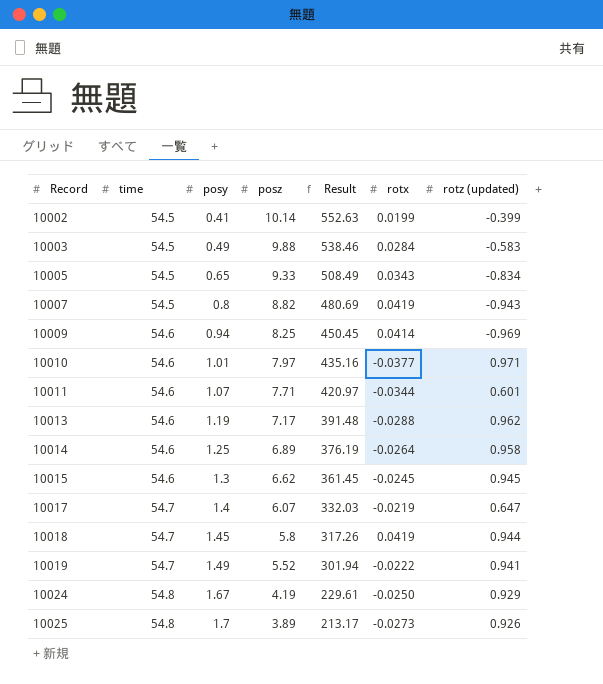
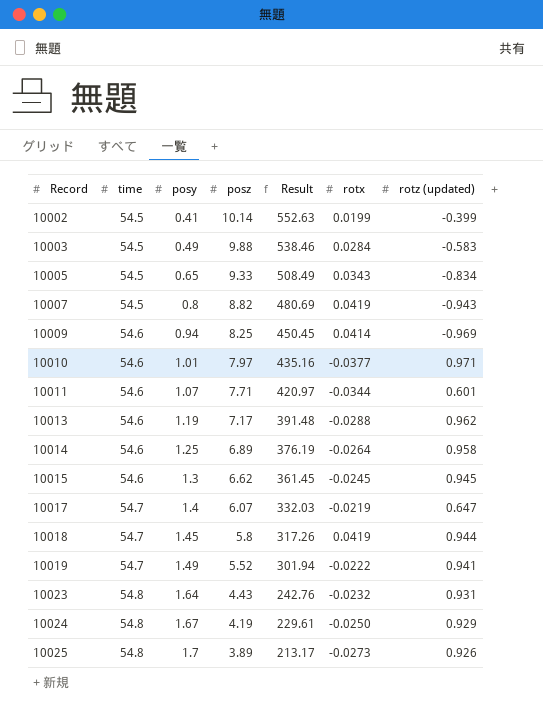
row 10023: none -> 54.8 | 1.64 | 4.43 | 242.76 | -0.0232 | 0.931

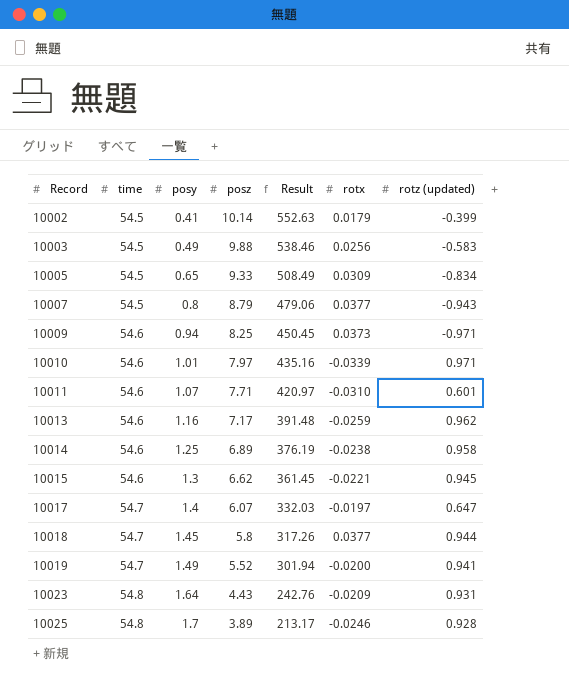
row 10024: 54.8 | 1.67 | 4.19 | 229.61 | -0.0250 | 0.929 -> none
10002 | rotx: 0.0199 -> 0.0179
10003 | rotx: 0.0284 -> 0.0256
10005 | rotx: 0.0343 -> 0.0309
10007 | posz: 8.82 -> 8.79
10007 | Result: 480.69 -> 479.06
10007 | rotx: 0.0419 -> 0.0377
10009 | rotx: 0.0414 -> 0.0373
10009 | rotz (updated): -0.969 -> -0.971
10010 | rotx: -0.0377 -> -0.0339
10011 | rotx: -0.0344 -> -0.0310
10013 | posy: 1.19 -> 1.16
10013 | rotx: -0.0288 -> -0.0259
10014 | rotx: -0.0264 -> -0.0238
10015 | rotx: -0.0245 -> -0.0221
10017 | rotx: -0.0219 -> -0.0197
10018 | rotx: 0.0419 -> 0.0377
10019 | rotx: -0.0222 -> -0.0200
10023 | rotx: -0.0232 -> -0.0209
10025 | rotx: -0.0273 -> -0.0246
10025 | rotz (updated): 0.926 -> 0.928

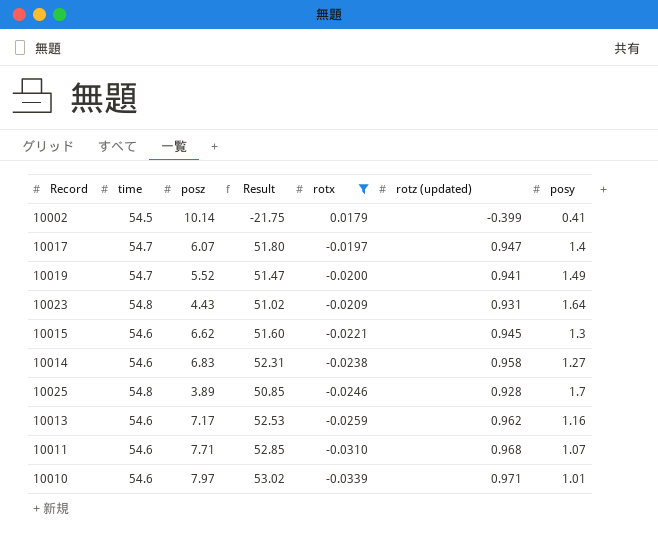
filter: none -> rotx <= 0.0179
row order: Record ascending -> rotx descending
column Result | formula: [time] * [posz] -> [time] * [rotz (updated)]
column posy | position: 3 -> 7
10017 | rotz (updated): 0.647 -> 0.947
10014 | posz: 6.89 -> 6.83
10014 | posy: 1.25 -> 1.27
10011 | rotz (updated): 0.601 -> 0.968

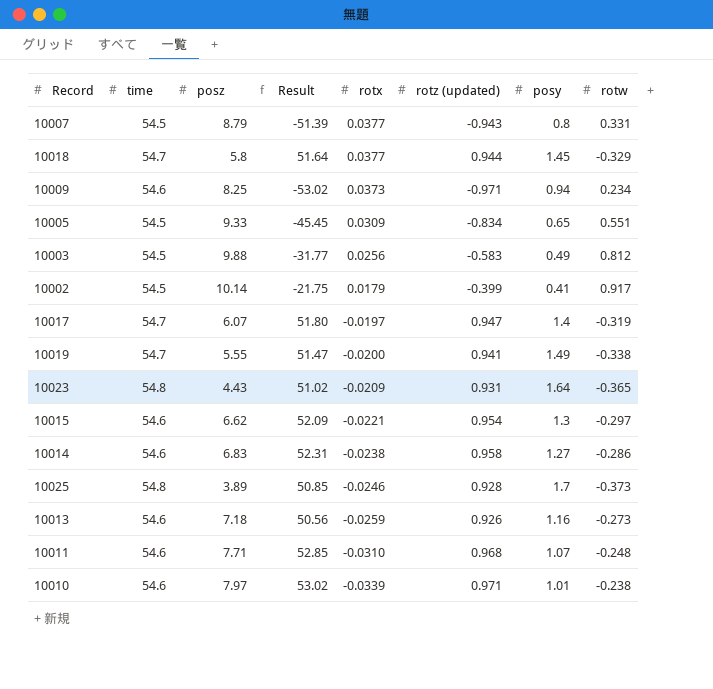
filter: rotx <= 0.0179 -> none
column rotw | position: none -> 8
10019 | posz: 5.52 -> 5.55
10015 | Result: 51.60 -> 52.09
10015 | rotz (updated): 0.945 -> 0.954
10013 | posz: 7.17 -> 7.18
10013 | Result: 52.53 -> 50.56
10013 | rotz (updated): 0.962 -> 0.926

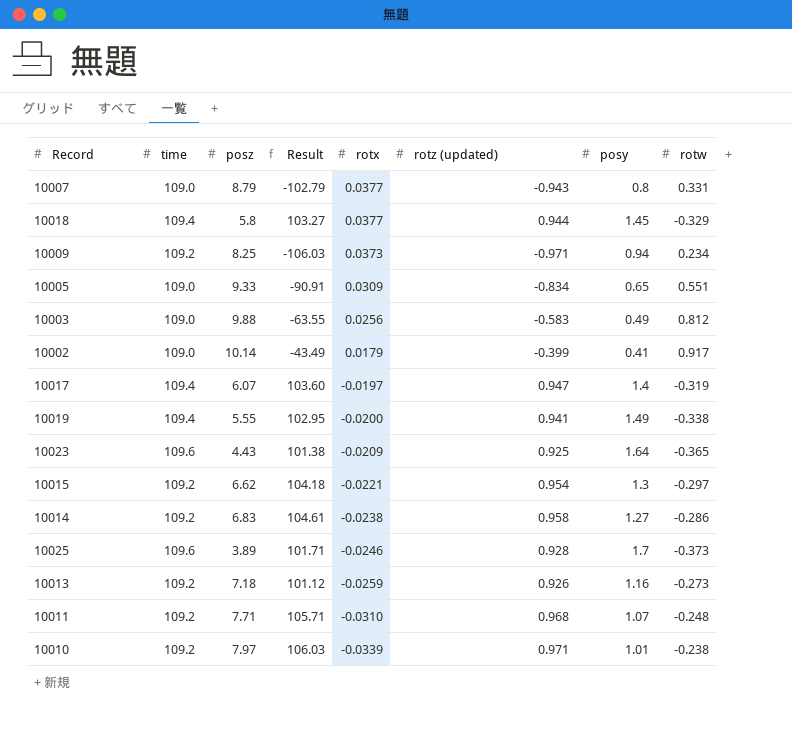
10007 | time: 54.5 -> 109.0
10007 | Result: -51.39 -> -102.79
10018 | time: 54.7 -> 109.4
10018 | Result: 51.64 -> 103.27
10009 | time: 54.6 -> 109.2
10009 | Result: -53.02 -> -106.03
10005 | time: 54.5 -> 109.0
10005 | Result: -45.45 -> -90.91
10003 | time: 54.5 -> 109.0
10003 | Result: -31.77 -> -63.55
10002 | time: 54.5 -> 109.0
10002 | Result: -21.75 -> -43.49
10017 | time: 54.7 -> 109.4
10017 | Result: 51.80 -> 103.60
10019 | time: 54.7 -> 109.4
10019 | Result: 51.47 -> 102.95
10023 | time: 54.8 -> 109.6
10023 | Result: 51.02 -> 101.38
10023 | rotz (updated): 0.931 -> 0.925
10015 | time: 54.6 -> 109.2
10015 | Result: 52.09 -> 104.18
10014 | time: 54.6 -> 109.2
10014 | Result: 52.31 -> 104.61
10025 | time: 54.8 -> 109.6
10025 | Result: 50.85 -> 101.71
10013 | time: 54.6 -> 109.2
10013 | Result: 50.56 -> 101.12
10011 | time: 54.6 -> 109.2
10011 | Result: 52.85 -> 105.71
10010 | time: 54.6 -> 109.2
10010 | Result: 53.02 -> 106.03

